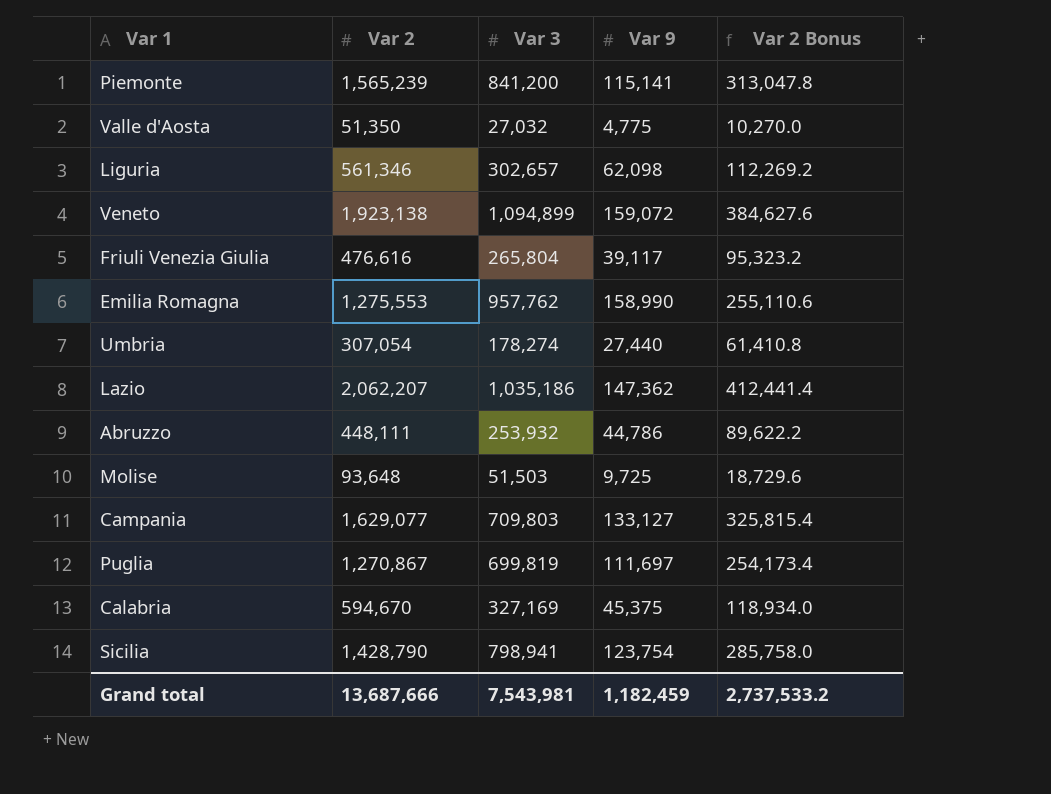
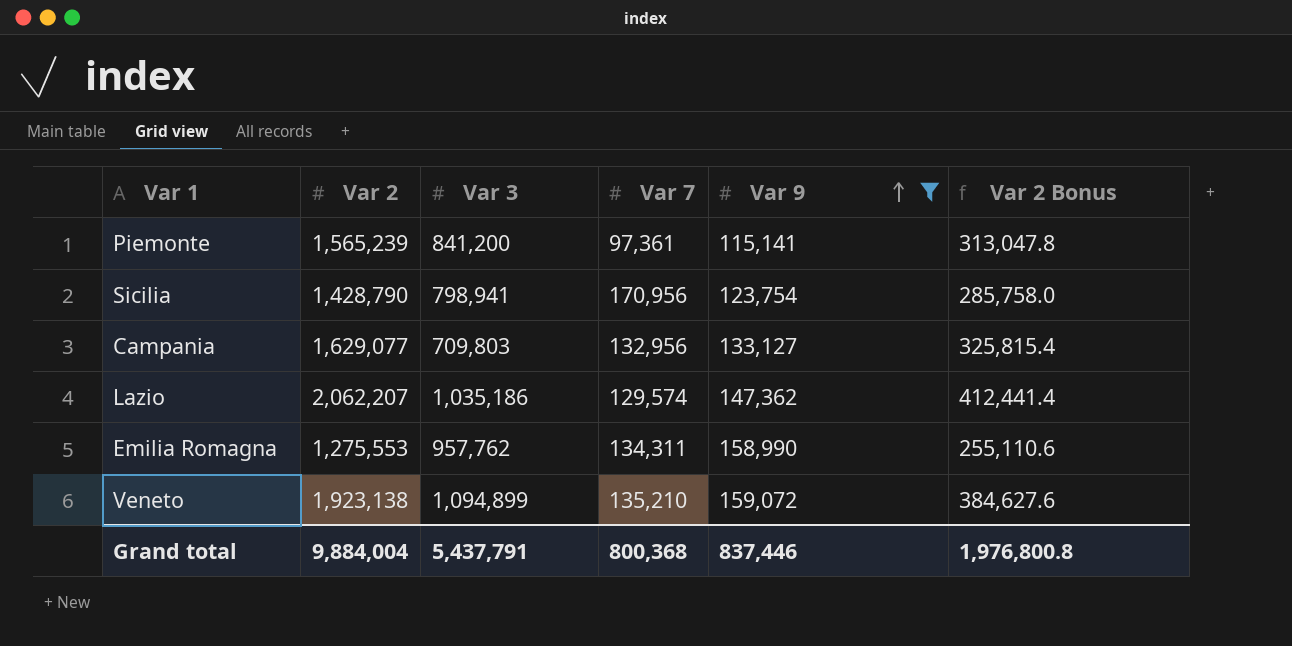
filter: none -> Var 9 >= 115,141
row order: none -> Var 9 ascending
column Var 7 | position: none -> 4
Grand total | Var 2: 13,687,666 -> 9,884,004
Grand total | Var 3: 7,543,981 -> 5,437,791
Grand total | Var 9: 1,182,459 -> 837,446
Grand total | Var 2 Bonus: 2,737,533.2 -> 1,976,800.8

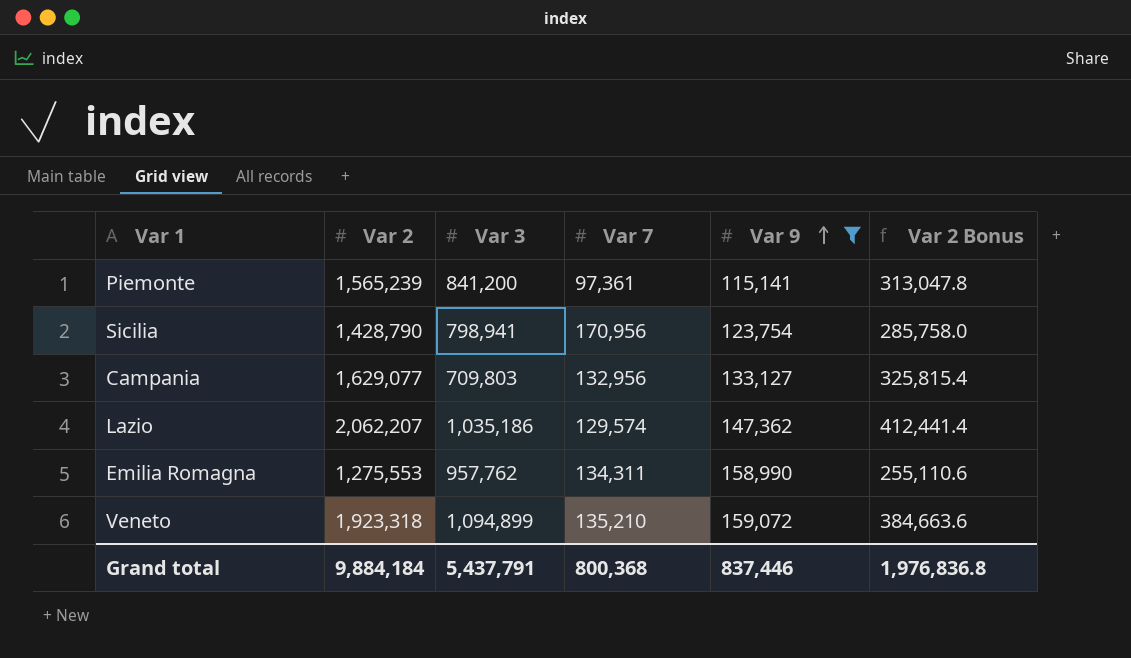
Veneto | Var 2: 1,923,138 -> 1,923,318
Veneto | Var 2 Bonus: 384,627.6 -> 384,663.6
Grand total | Var 2: 9,884,004 -> 9,884,184
Grand total | Var 2 Bonus: 1,976,800.8 -> 1,976,836.8

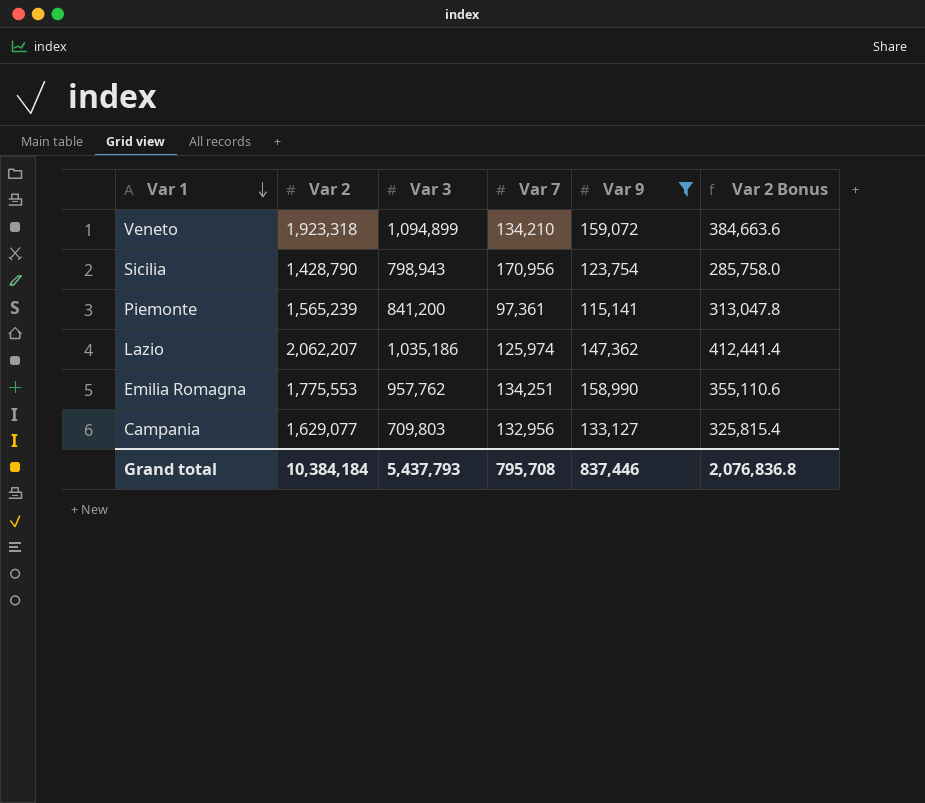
row order: Var 9 ascending -> Var 1 descending
Veneto | Var 7: 135,210 -> 134,210
Sicilia | Var 3: 798,941 -> 798,943
Lazio | Var 7: 129,574 -> 125,974
Emilia Romagna | Var 2: 1,275,553 -> 1,775,553
Emilia Romagna | Var 7: 134,311 -> 134,251
Emilia Romagna | Var 2 Bonus: 255,110.6 -> 355,110.6
Grand total | Var 2: 9,884,184 -> 10,384,184
Grand total | Var 3: 5,437,791 -> 5,437,793
Grand total | Var 7: 800,368 -> 795,708
Grand total | Var 2 Bonus: 1,976,836.8 -> 2,076,836.8

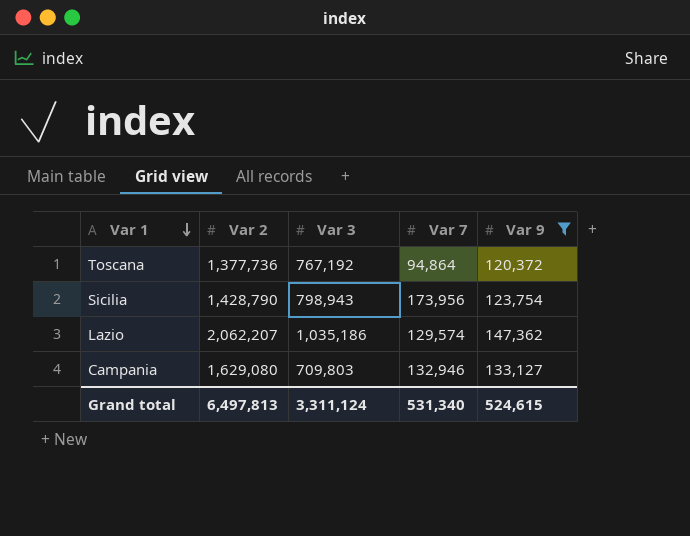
column Var 2 Bonus | formula: [Var 2] * 0.2 -> none
row Veneto: 1,923,318 | 1,094,899 | 134,210 | 159,072 | 384,663.6 -> none
row Piemonte: 1,565,239 | 841,200 | 97,361 | 115,141 | 313,047.8 -> none
row Emilia Romagna: 1,775,553 | 957,762 | 134,251 | 158,990 | 355,110.6 -> none
row Toscana: none -> 1,377,736 | 767,192 | 94,864 | 120,372
Sicilia | Var 7: 170,956 -> 173,956
Lazio | Var 7: 125,974 -> 129,574
Campania | Var 2: 1,629,077 -> 1,629,080
Campania | Var 7: 132,956 -> 132,946
Grand total | Var 2: 10,384,184 -> 6,497,813
Grand total | Var 3: 5,437,793 -> 3,311,124
Grand total | Var 7: 795,708 -> 531,340
Grand total | Var 9: 837,446 -> 524,615

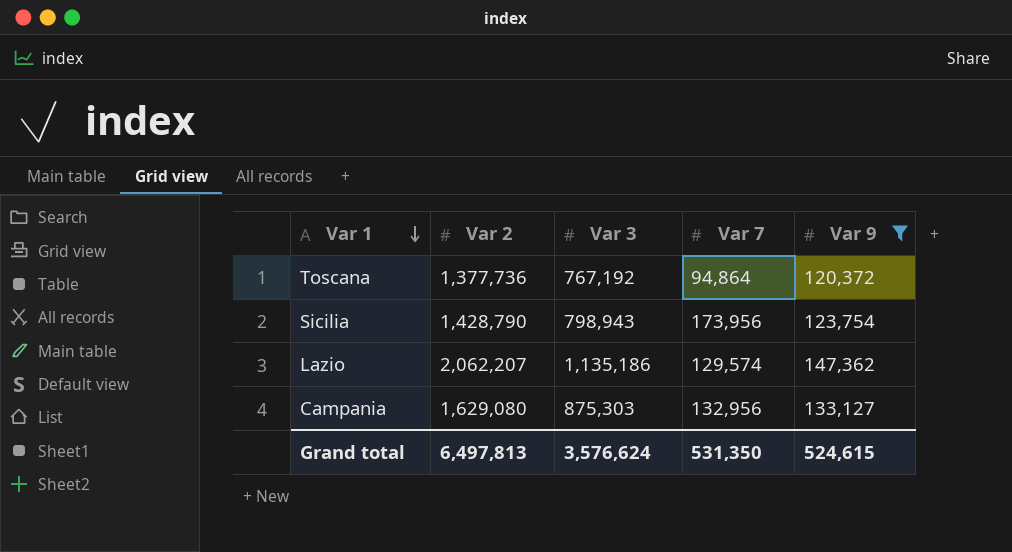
Lazio | Var 3: 1,035,186 -> 1,135,186
Campania | Var 3: 709,803 -> 875,303
Campania | Var 7: 132,946 -> 132,956
Grand total | Var 3: 3,311,124 -> 3,576,624
Grand total | Var 7: 531,340 -> 531,350

